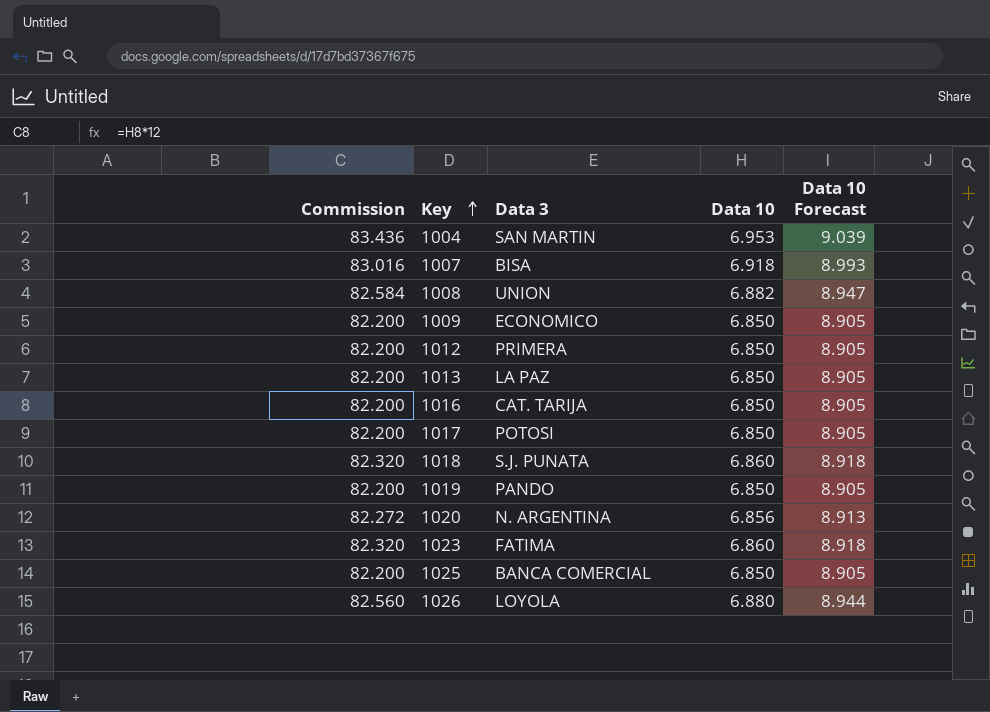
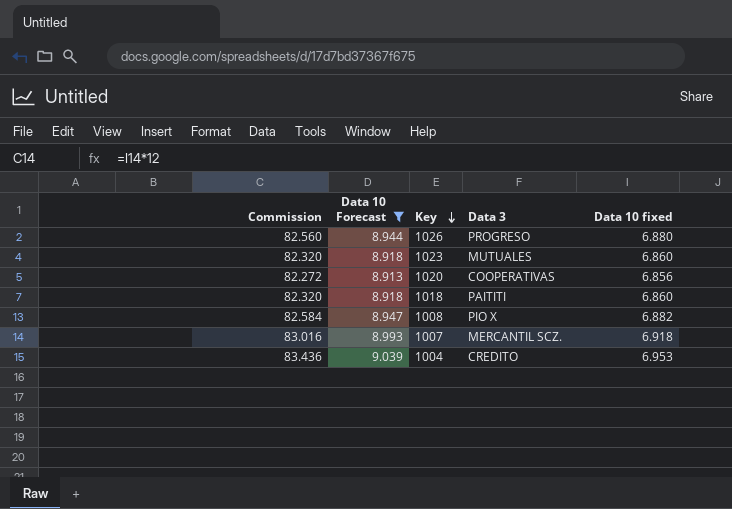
filter: none -> Data 10 Forecast != 8.905
row order: Key ascending -> Key descending
column Data 10 Forecast | position: 5 -> 2
column name: Data 10 -> Data 10 fixed
1026 | Data 3: LOYOLA -> PROGRESO
1023 | Data 3: FATIMA -> MUTUALES
1020 | Data 3: N. ARGENTINA -> COOPERATIVAS
1018 | Data 3: S.J. PUNATA -> PAITITI
1008 | Data 3: UNION -> PIO X
1007 | Data 3: BISA -> MERCANTIL SCZ.
1004 | Data 3: SAN MARTIN -> CREDITO

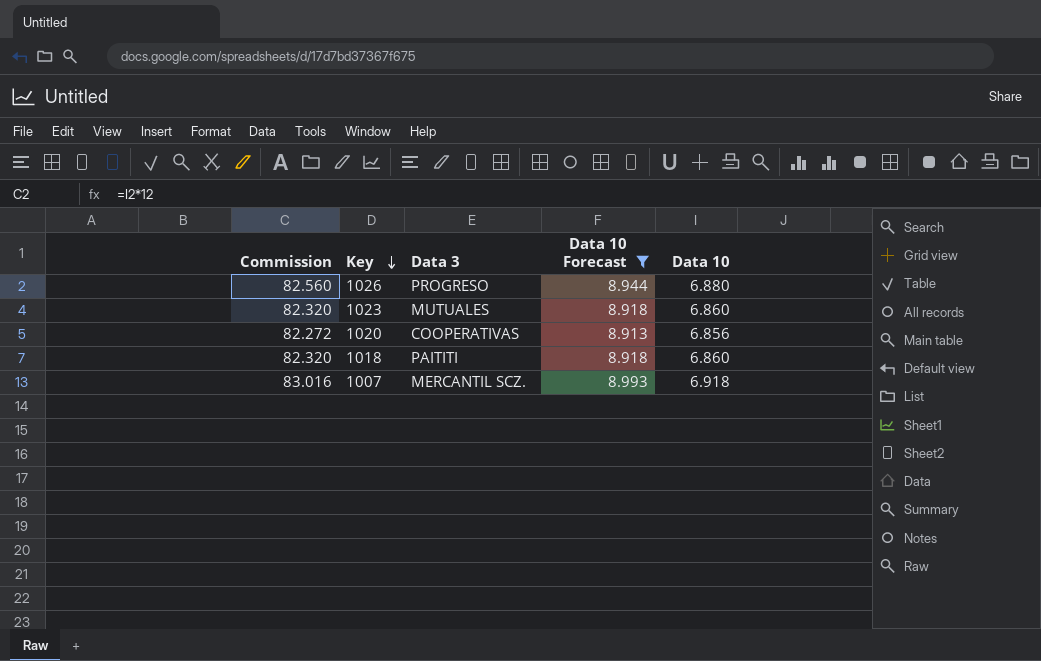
column Data 10 Forecast | position: 2 -> 4
column name: Data 10 fixed -> Data 10
row 1008: 82.584 | 8.947 | PIO X | 6.882 -> none
row 1004: 83.436 | 9.039 | CREDITO | 6.953 -> none

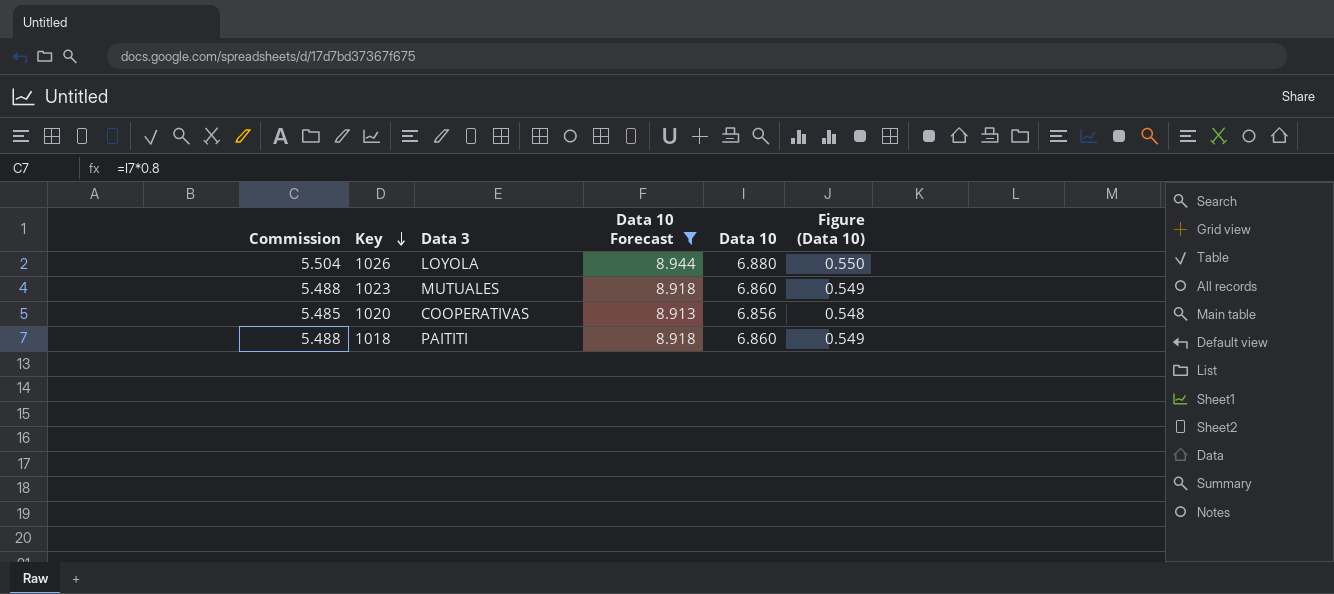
column Commission | formula: [Data 10] * 12 -> [Data 10] * 0.8
column Figure (Data 10) | formula: none -> [Data 10] * 0.08
row 1007: 83.016 | MERCANTIL SCZ. | 8.993 | 6.918 -> none
1026 | Data 3: PROGRESO -> LOYOLA

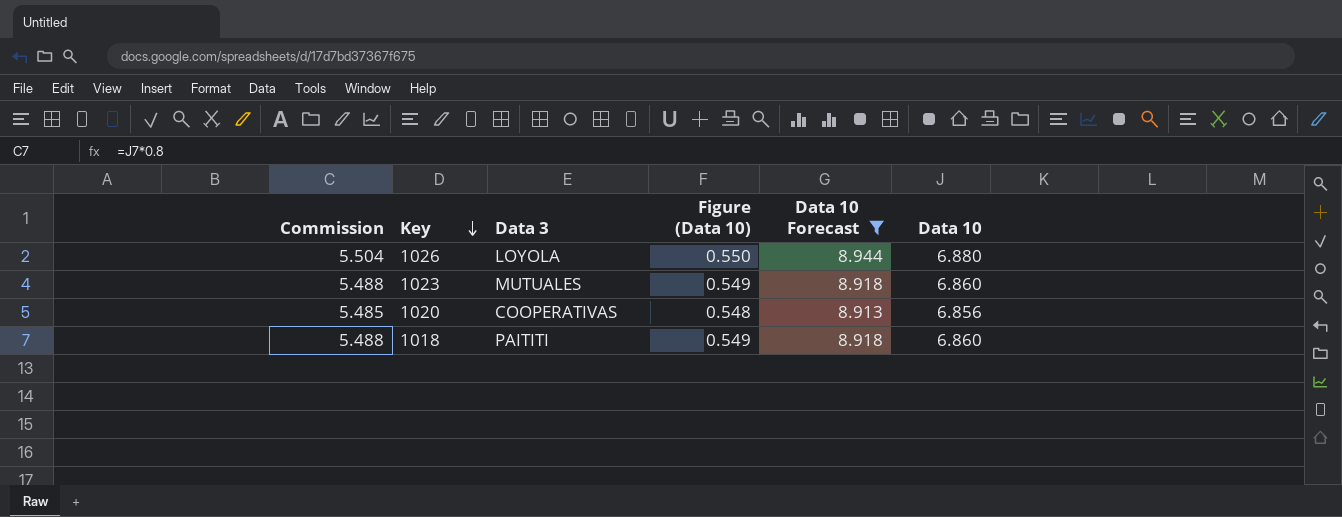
column Figure (Data 10) | position: 6 -> 4

